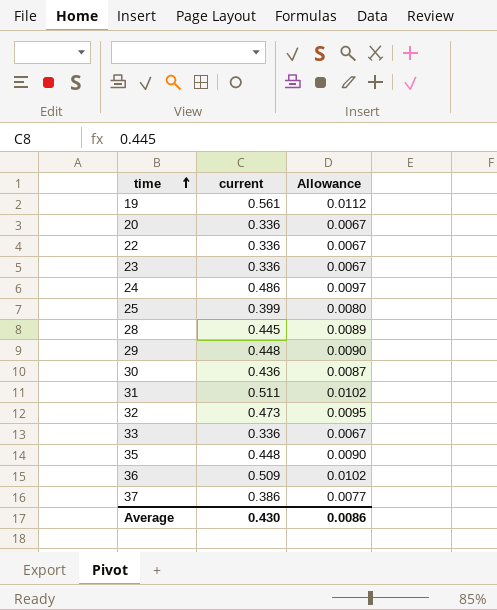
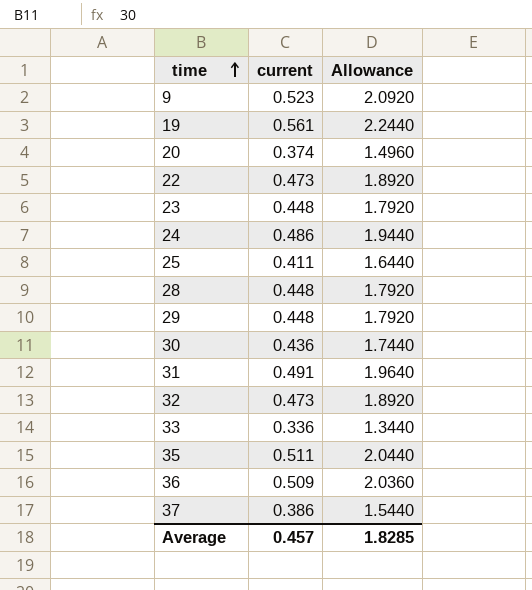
column Allowance | formula: [current] * 0.02 -> [current] * 4
row 9: none -> 0.523 | 2.0920
20 | current: 0.336 -> 0.374
22 | current: 0.336 -> 0.473
23 | current: 0.336 -> 0.448
25 | current: 0.399 -> 0.411
28 | current: 0.445 -> 0.448
31 | current: 0.511 -> 0.491
35 | current: 0.448 -> 0.511
Average | current: 0.430 -> 0.457
Average | Allowance: 0.0086 -> 1.8285

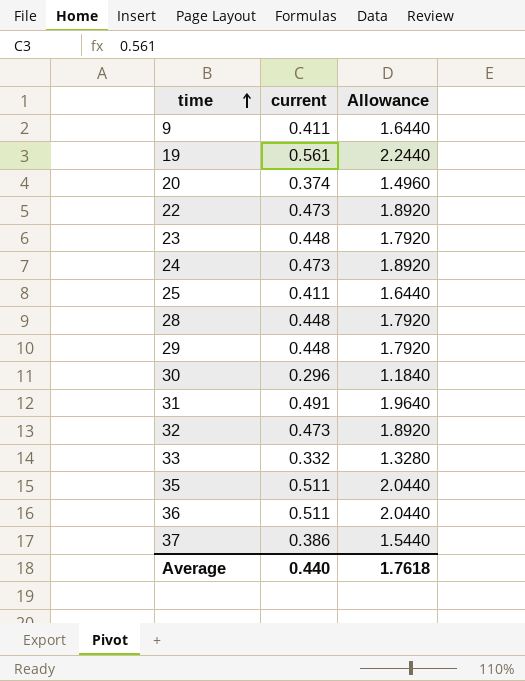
9 | current: 0.523 -> 0.411
9 | Allowance: 2.0920 -> 1.6440
24 | current: 0.486 -> 0.473
24 | Allowance: 1.9440 -> 1.8920
30 | current: 0.436 -> 0.296
30 | Allowance: 1.7440 -> 1.1840
33 | current: 0.336 -> 0.332
33 | Allowance: 1.3440 -> 1.3280
36 | current: 0.509 -> 0.511
36 | Allowance: 2.0360 -> 2.0440
Average | current: 0.457 -> 0.440
Average | Allowance: 1.8285 -> 1.7618

